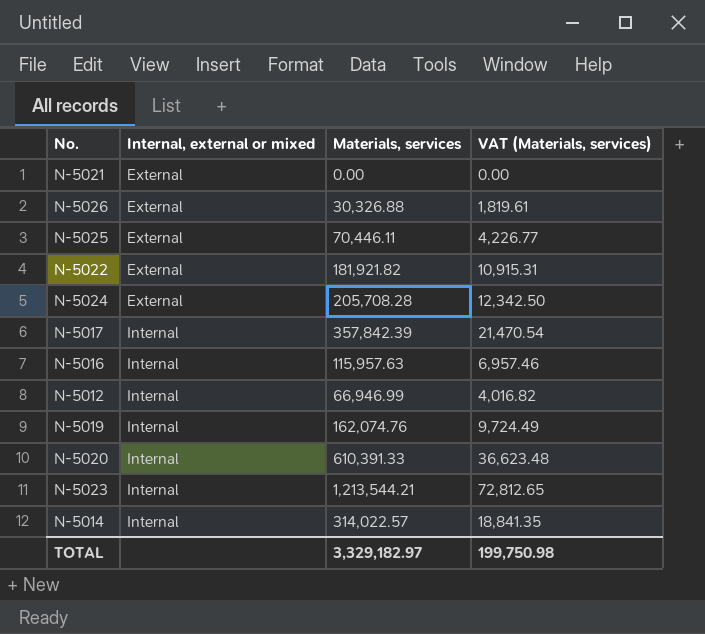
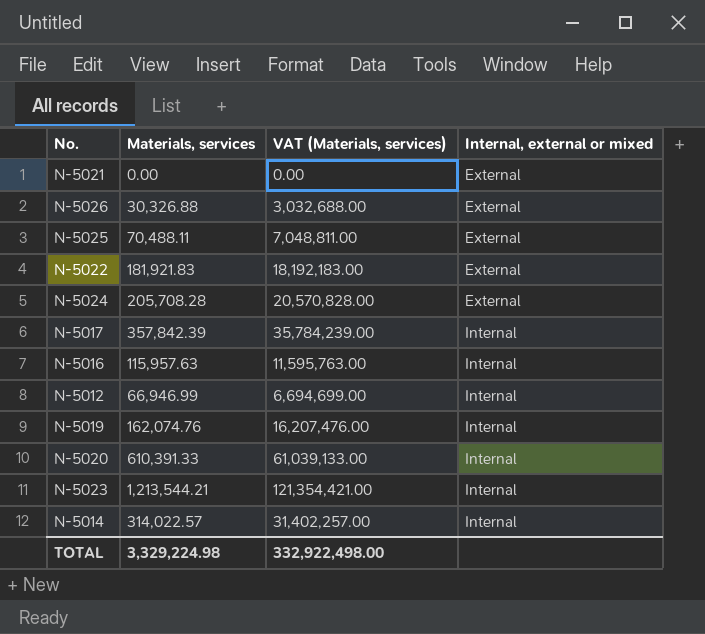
column VAT (Materials, services) | formula: [Materials, services] * 0.06 -> [Materials, services] * 100
column Internal, external or mixed | position: 2 -> 4
N-5025 | Materials, services: 70,446.11 -> 70,488.11
N-5022 | Materials, services: 181,921.82 -> 181,921.83
TOTAL | Materials, services: 3,329,182.97 -> 3,329,224.98
TOTAL | VAT (Materials, services): 199,750.98 -> 332,922,498.00

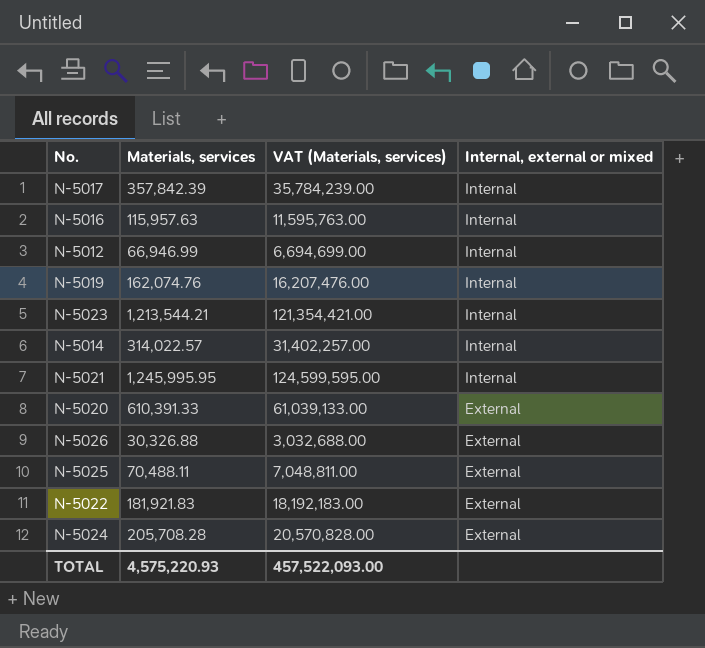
row order: Internal, external or mixed ascending -> Internal, external or mixed descending
N-5021 | Materials, services: 0.00 -> 1,245,995.95
N-5021 | VAT (Materials, services): 0.00 -> 124,599,595.00
N-5021 | Internal, external or mixed: External -> Internal
N-5020 | Internal, external or mixed: Internal -> External
TOTAL | Materials, services: 3,329,224.98 -> 4,575,220.93
TOTAL | VAT (Materials, services): 332,922,498.00 -> 457,522,093.00

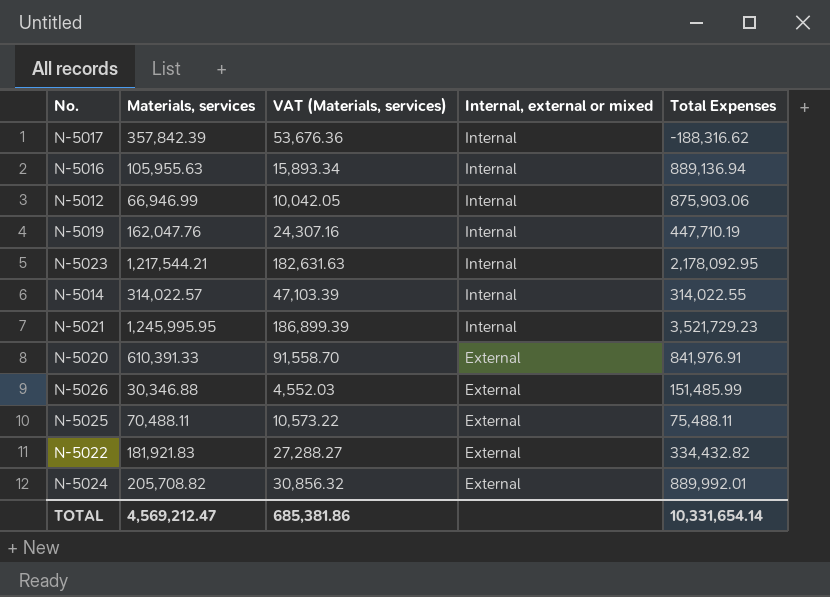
column VAT (Materials, services) | formula: [Materials, services] * 100 -> [Materials, services] * 0.15
column Total Expenses | position: none -> 5
N-5016 | Materials, services: 115,957.63 -> 105,955.63
N-5019 | Materials, services: 162,074.76 -> 162,047.76
N-5023 | Materials, services: 1,213,544.21 -> 1,217,544.21
N-5026 | Materials, services: 30,326.88 -> 30,346.88
N-5024 | Materials, services: 205,708.28 -> 205,708.82
TOTAL | Materials, services: 4,575,220.93 -> 4,569,212.47
TOTAL | VAT (Materials, services): 457,522,093.00 -> 685,381.86

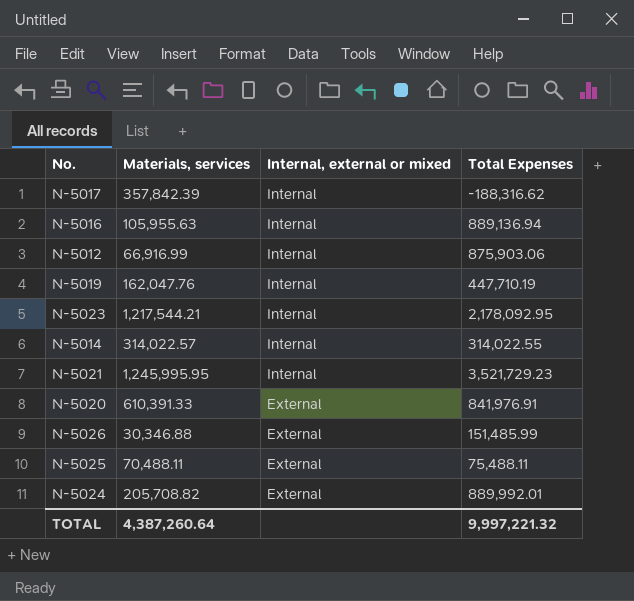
column VAT (Materials, services) | formula: [Materials, services] * 0.15 -> none
row N-5022: 181,921.83 | 27,288.27 | External | 334,432.82 -> none
N-5012 | Materials, services: 66,946.99 -> 66,916.99
TOTAL | Materials, services: 4,569,212.47 -> 4,387,260.64
TOTAL | Total Expenses: 10,331,654.14 -> 9,997,221.32

